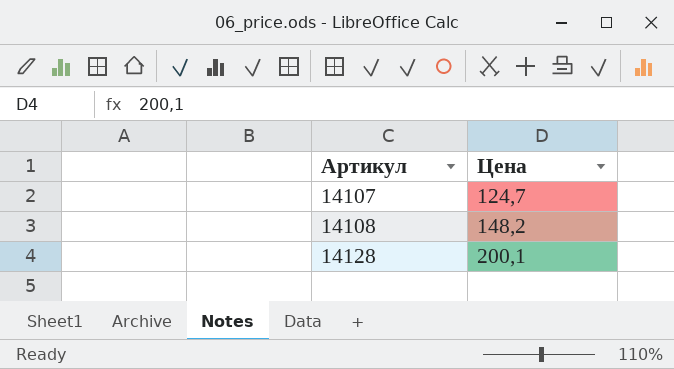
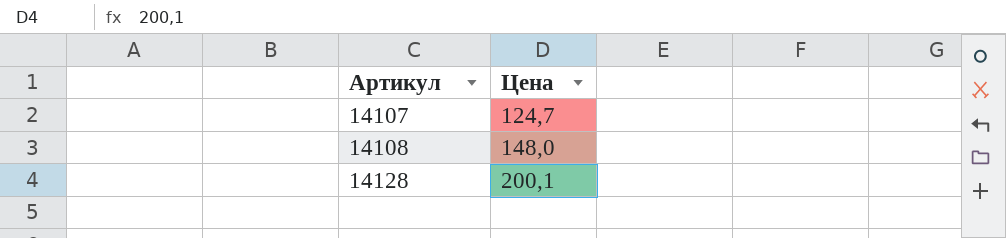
14108 | Цена: 148,2 -> 148,0

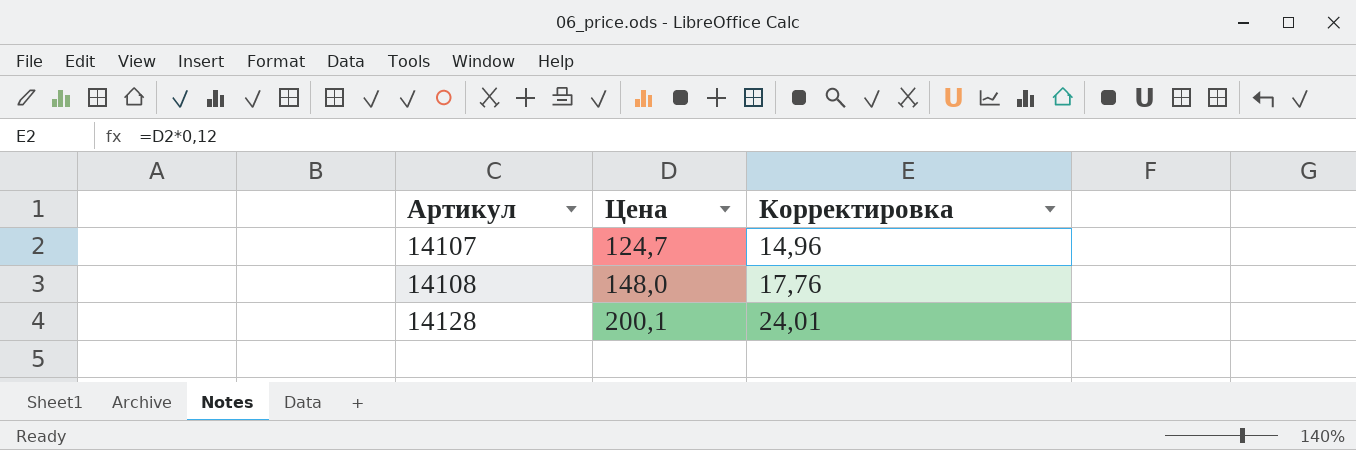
column Корректировка | formula: none -> [Цена] * 0,12

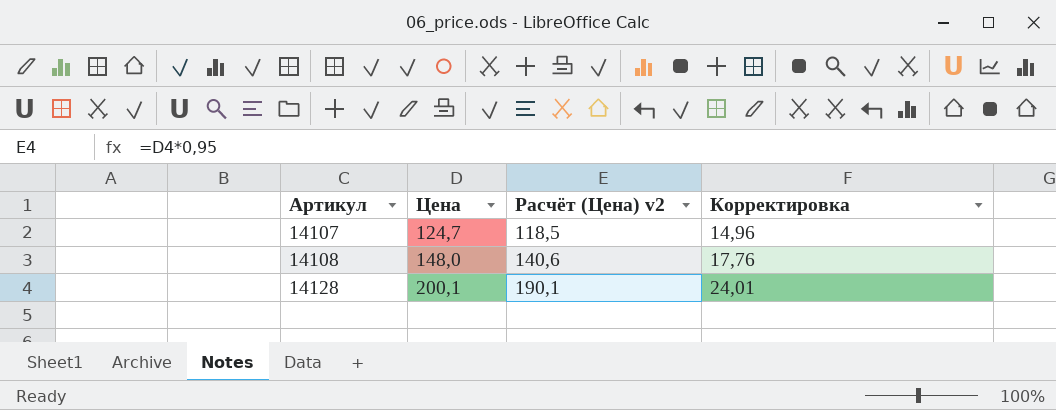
column Расчёт (Цена) v2 | formula: none -> [Цена] * 0,95

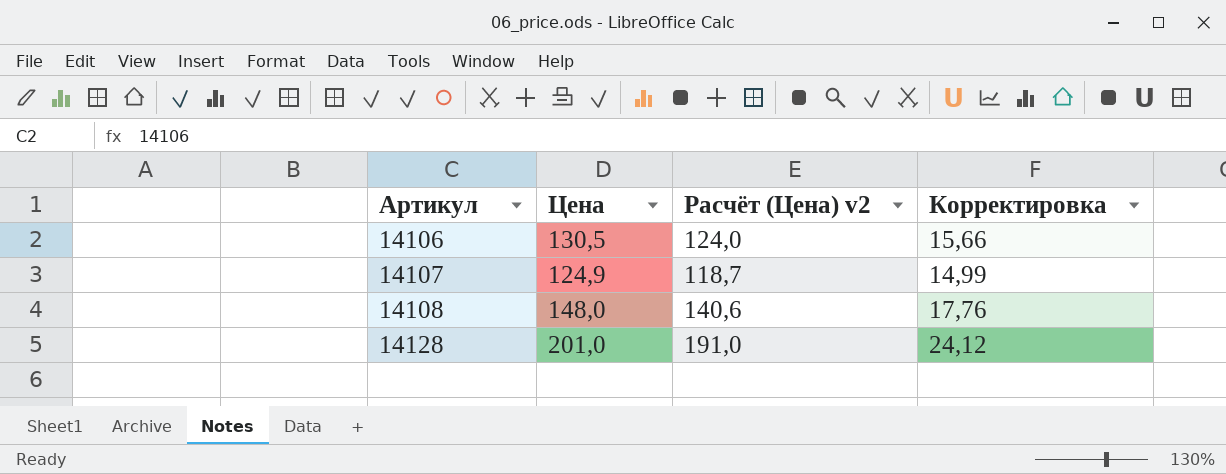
row 14106: none -> 130,5 | 124,0 | 15,66
14107 | Цена: 124,7 -> 124,9
14107 | Расчёт (Цена) v2: 118,5 -> 118,7
14107 | Корректировка: 14,96 -> 14,99
14128 | Цена: 200,1 -> 201,0
14128 | Расчёт (Цена) v2: 190,1 -> 191,0
14128 | Корректировка: 24,01 -> 24,12

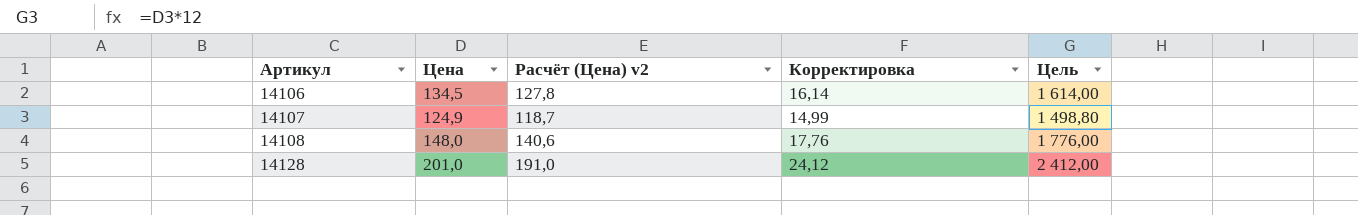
column Цель | formula: none -> [Цена] * 12
14106 | Цена: 130,5 -> 134,5
14106 | Расчёт (Цена) v2: 124,0 -> 127,8
14106 | Корректировка: 15,66 -> 16,14

